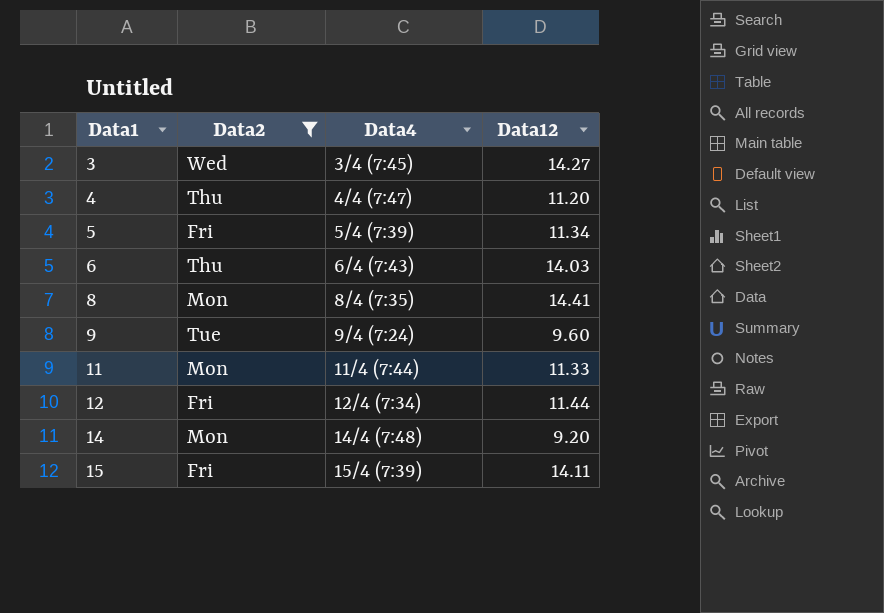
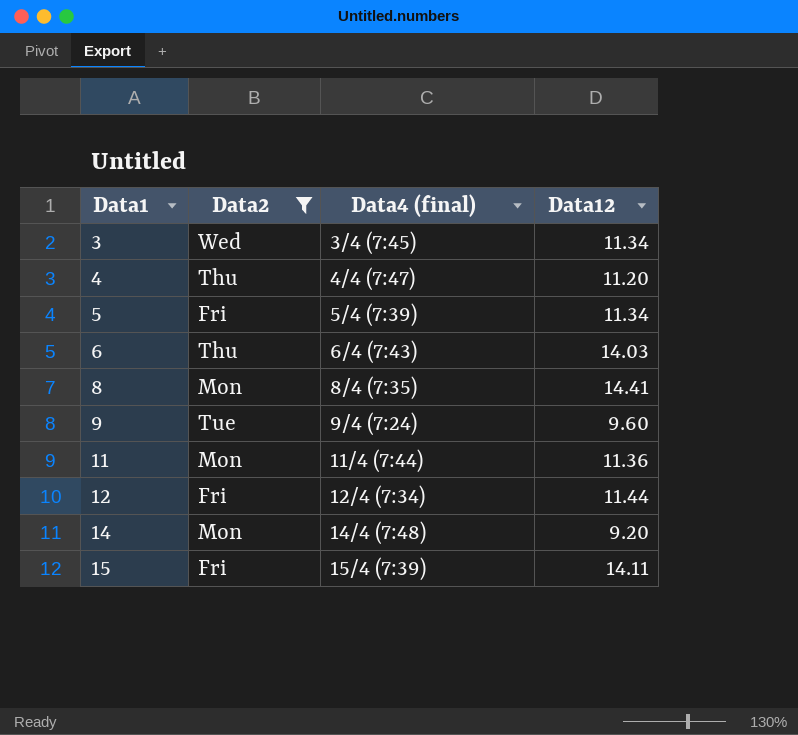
column name: Data4 -> Data4 (final)
3 | Data12: 14.27 -> 11.34
11 | Data12: 11.33 -> 11.36

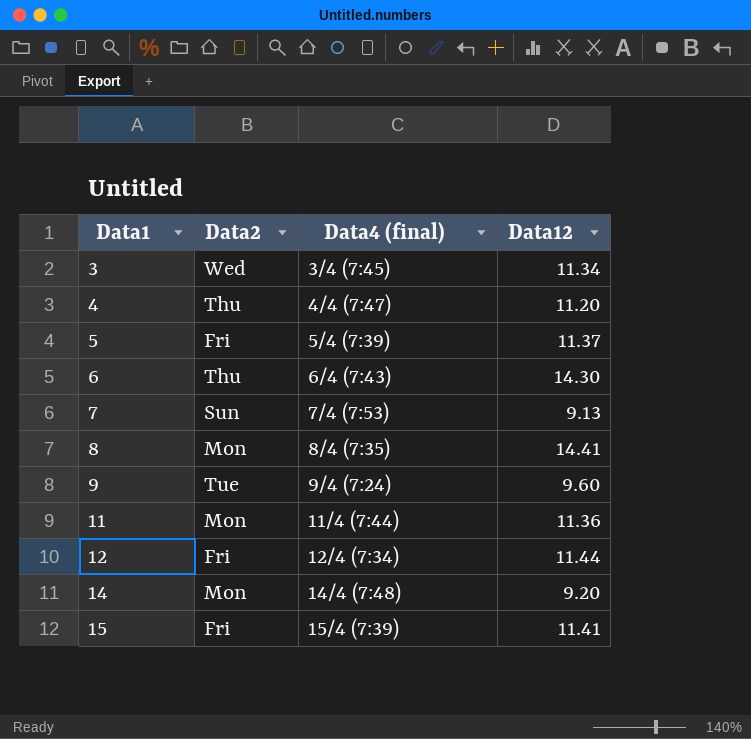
filter: Data2 != Sun -> none
5 | Data12: 11.34 -> 11.37
6 | Data12: 14.03 -> 14.30
15 | Data12: 14.11 -> 11.41

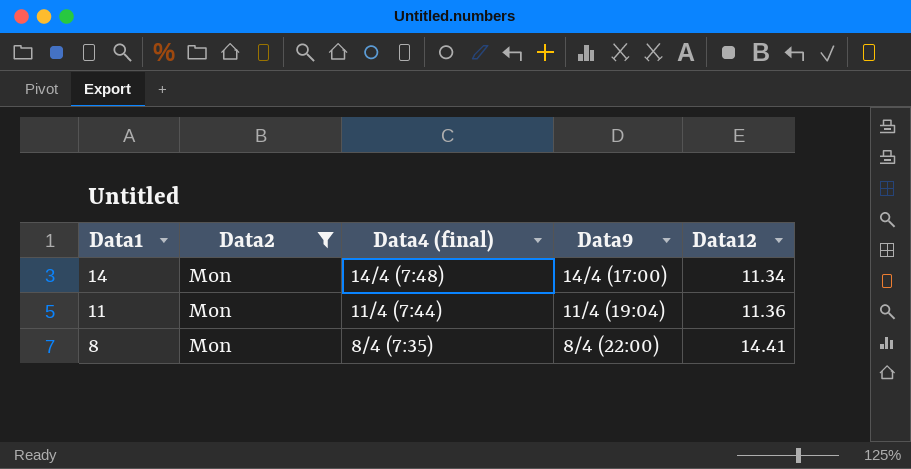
filter: none -> Data2 = Mon
row order: Data1 ascending -> Data1 descending
column Data9 | position: none -> 4
14 | Data12: 9.20 -> 11.34

